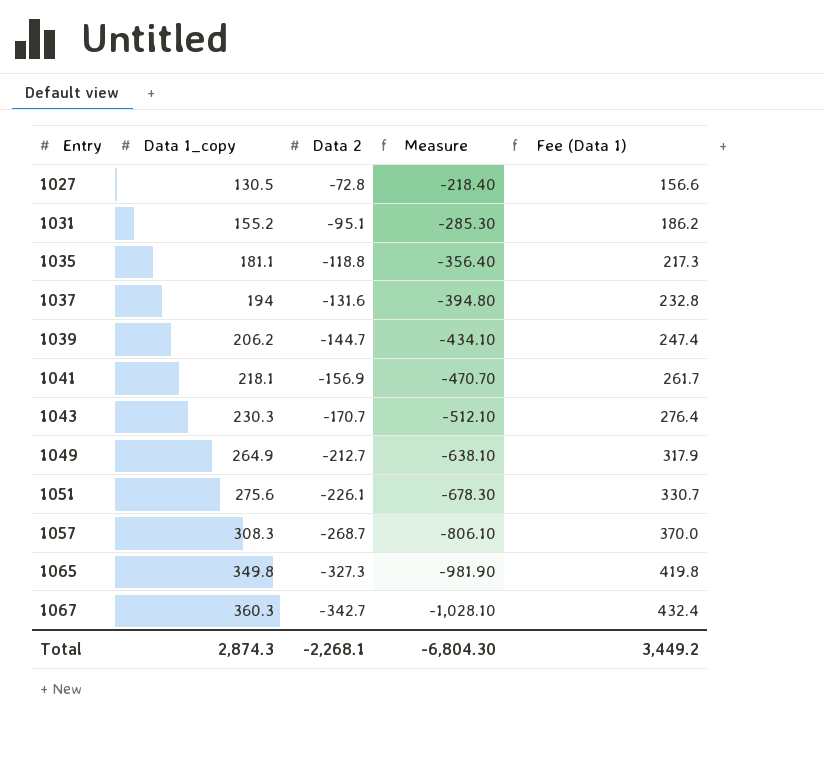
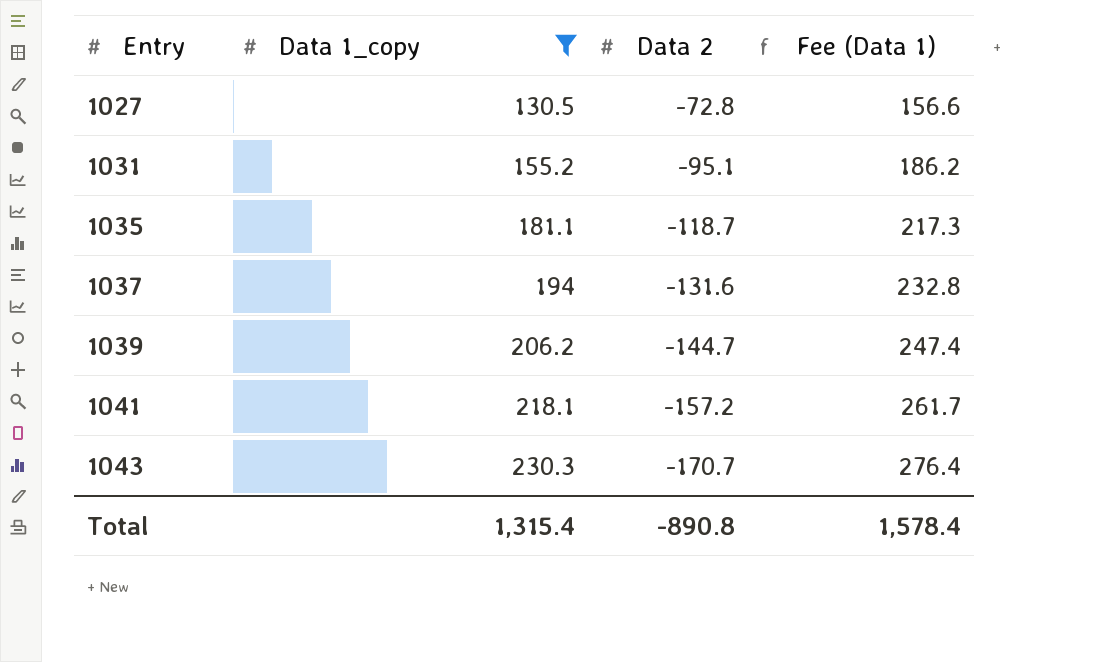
filter: none -> Data 1_copy <= 230.3
column Measure | formula: [Data 2] * 3 -> none
1035 | Data 2: -118.8 -> -118.7
1041 | Data 2: -156.9 -> -157.2
Total | Data 1_copy: 2,874.3 -> 1,315.4
Total | Data 2: -2,268.1 -> -890.8
Total | Fee (Data 1): 3,449.2 -> 1,578.4

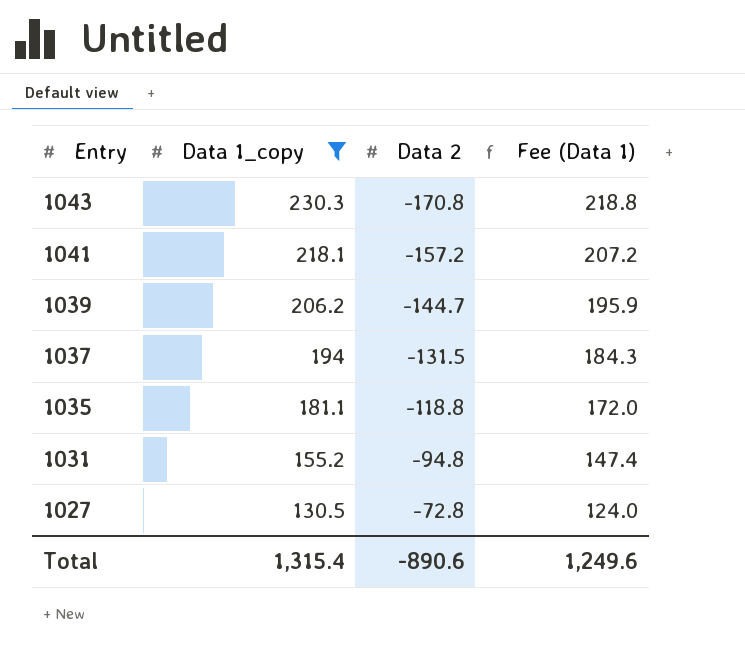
row order: Entry ascending -> Entry descending
column Fee (Data 1) | formula: [Data 1_copy] * 1.2 -> [Data 1_copy] * 0.95
1043 | Data 2: -170.7 -> -170.8
1037 | Data 2: -131.6 -> -131.5
1035 | Data 2: -118.7 -> -118.8
1031 | Data 2: -95.1 -> -94.8
Total | Data 2: -890.8 -> -890.6
Total | Fee (Data 1): 1,578.4 -> 1,249.6

